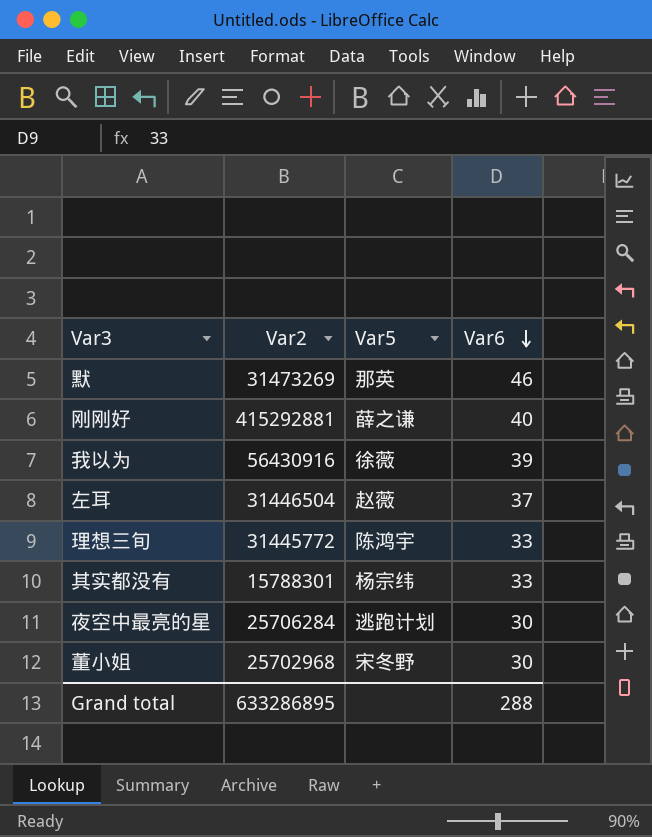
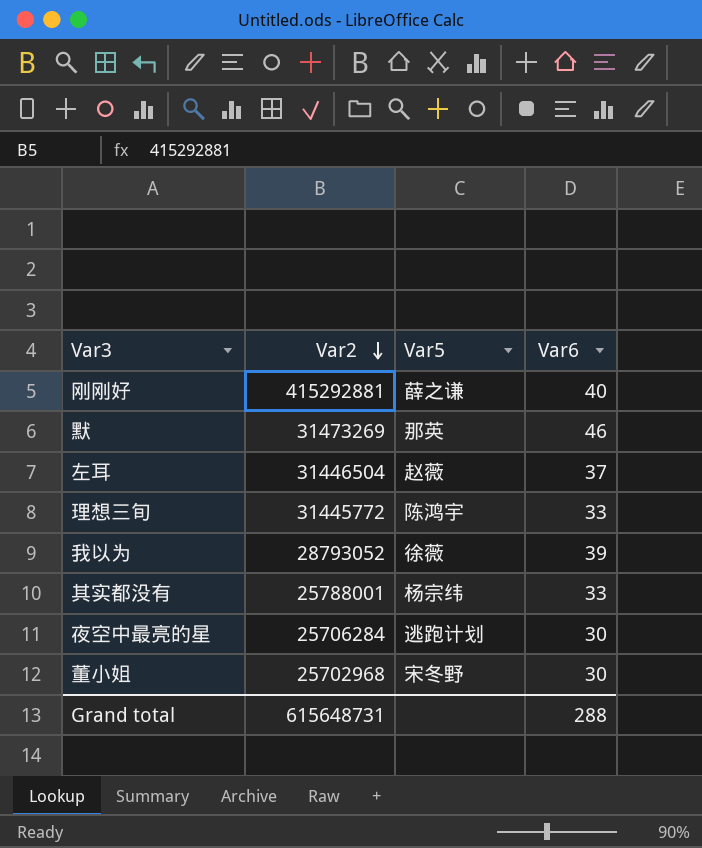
row order: Var6 descending -> Var2 descending
我以为 | Var2: 56430916 -> 28793052
其实都没有 | Var2: 15788301 -> 25788001
Grand total | Var2: 633286895 -> 615648731

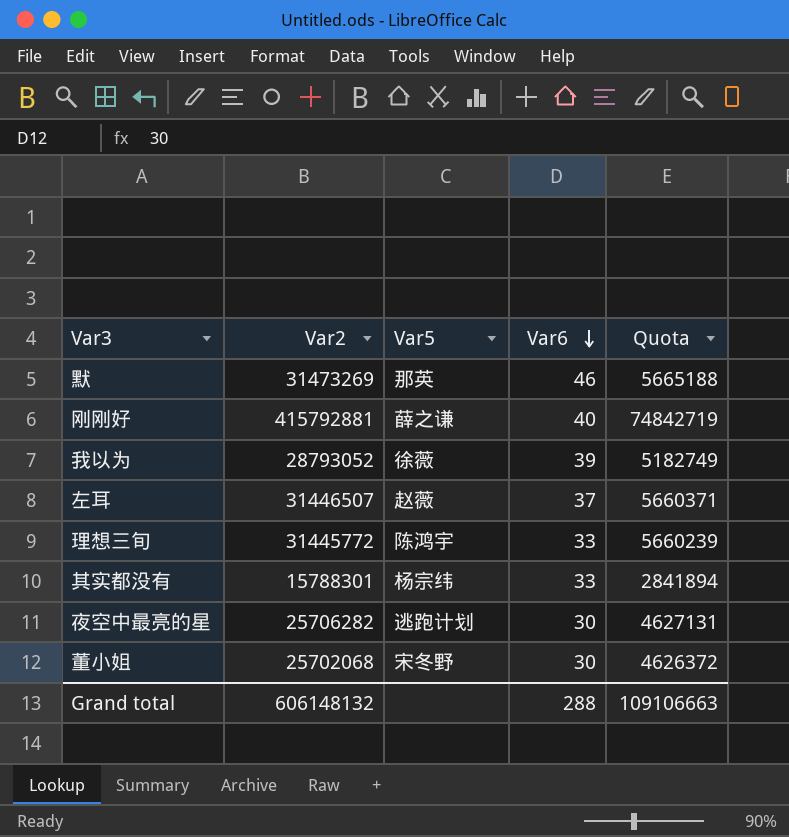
row order: Var2 descending -> Var6 descending
column Quota | formula: none -> [Var2] * 0.18
刚刚好 | Var2: 415292881 -> 415792881
左耳 | Var2: 31446504 -> 31446507
其实都没有 | Var2: 25788001 -> 15788301
夜空中最亮的星 | Var2: 25706284 -> 25706282
董小姐 | Var2: 25702968 -> 25702068
Grand total | Var2: 615648731 -> 606148132

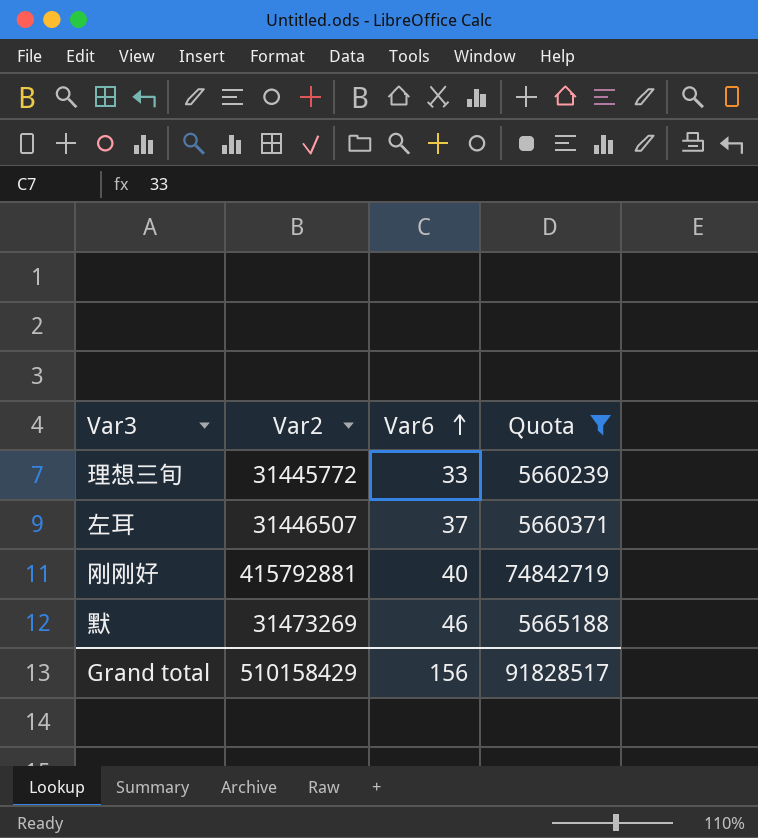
filter: none -> Quota >= 5660239
row order: Var6 descending -> Var6 ascending
column Var5 | position: 3 -> none
Grand total | Var2: 606148132 -> 510158429
Grand total | Var6: 288 -> 156
Grand total | Quota: 109106663 -> 91828517

